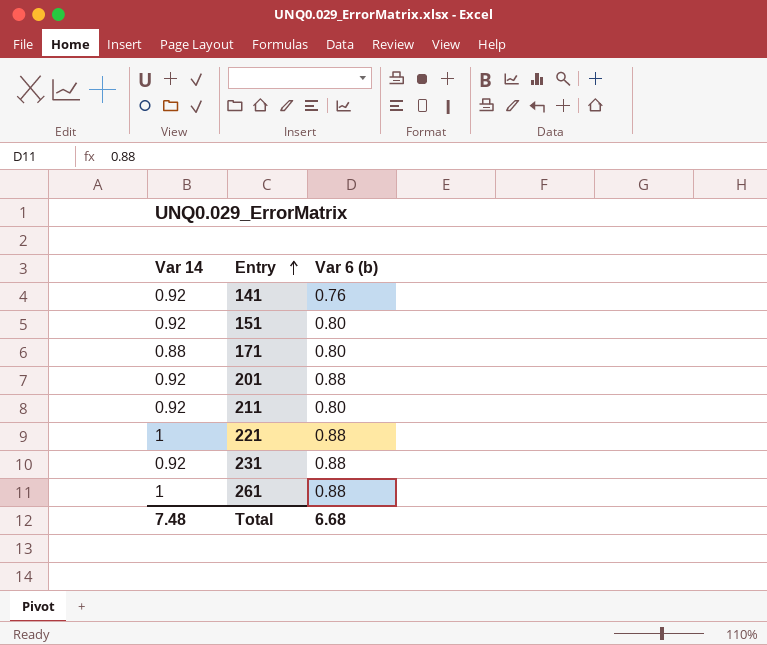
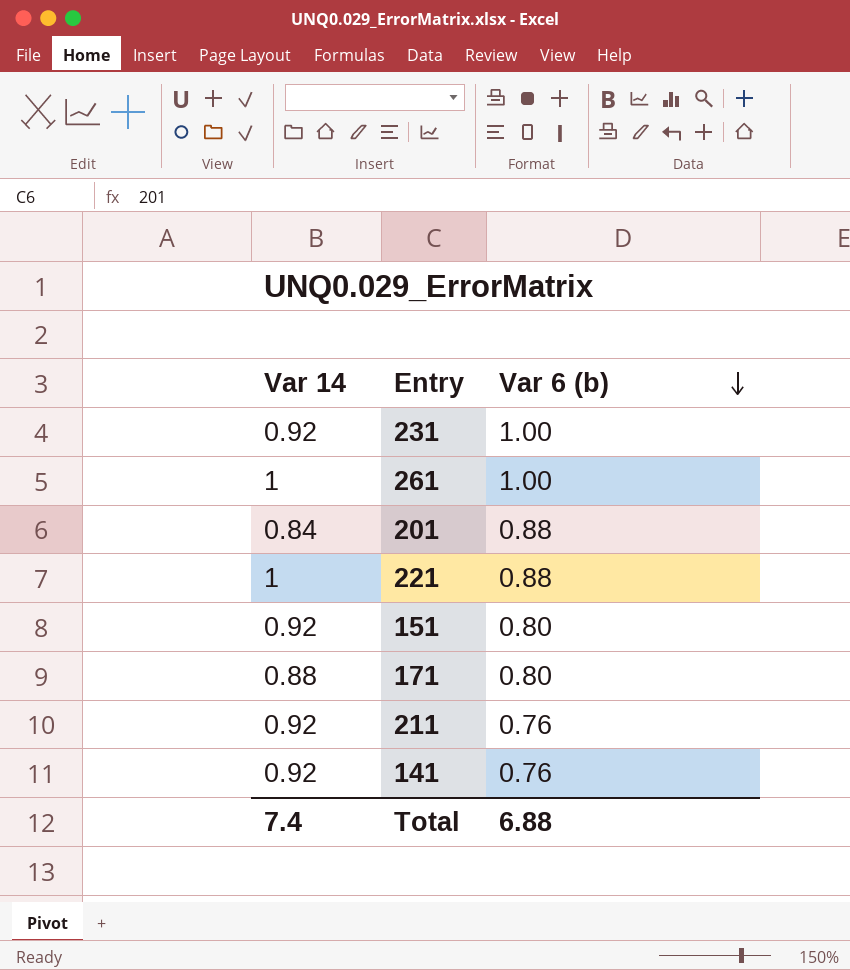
row order: Entry ascending -> Var 6 (b) descending
231 | Var 6 (b): 0.88 -> 1.00
261 | Var 6 (b): 0.88 -> 1.00
201 | Var 14: 0.92 -> 0.84
211 | Var 6 (b): 0.80 -> 0.76
Total | Var 14: 7.48 -> 7.4
Total | Var 6 (b): 6.68 -> 6.88

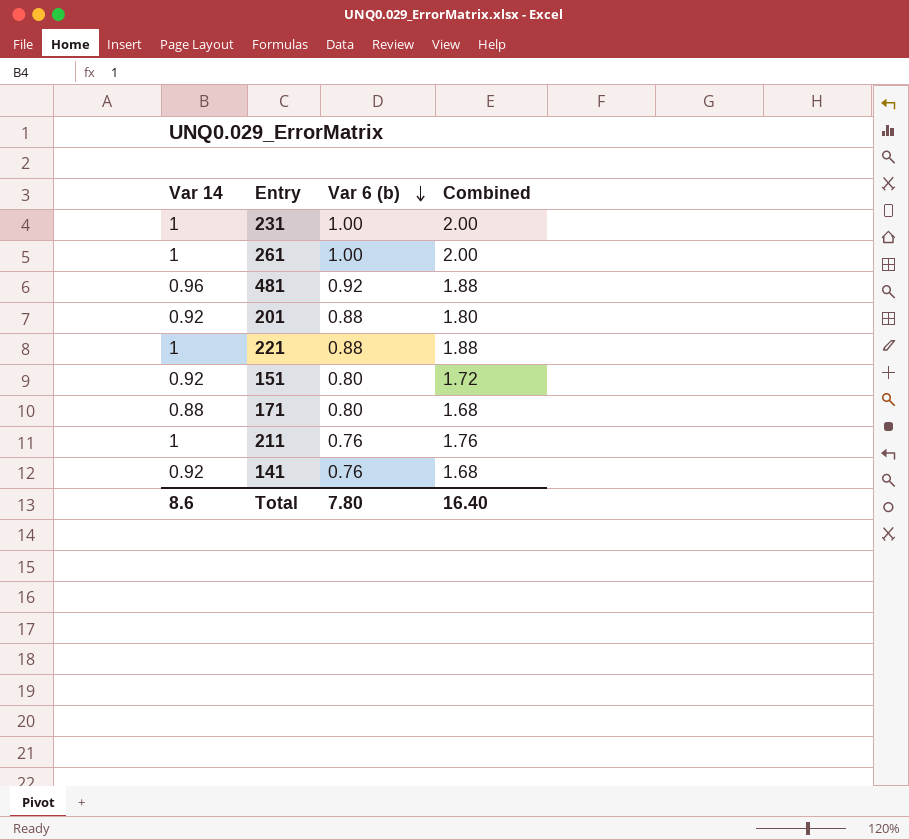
column Combined | formula: none -> [Var 14] + [Var 6 (b)]
231 | Var 14: 0.92 -> 1
row 481: none -> 0.96 | 0.92 | 1.88
201 | Var 14: 0.84 -> 0.92
211 | Var 14: 0.92 -> 1
Total | Var 14: 7.4 -> 8.6
Total | Var 6 (b): 6.88 -> 7.80

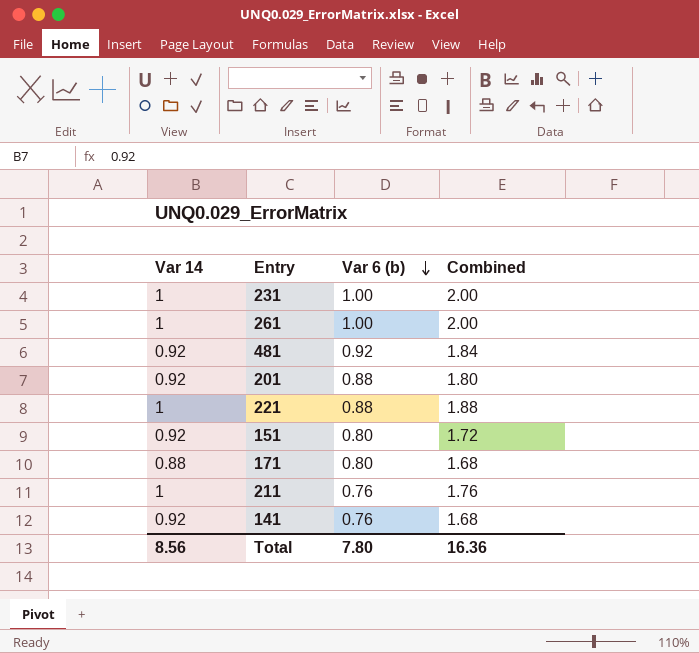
481 | Var 14: 0.96 -> 0.92
481 | Combined: 1.88 -> 1.84
Total | Var 14: 8.6 -> 8.56
Total | Combined: 16.40 -> 16.36

